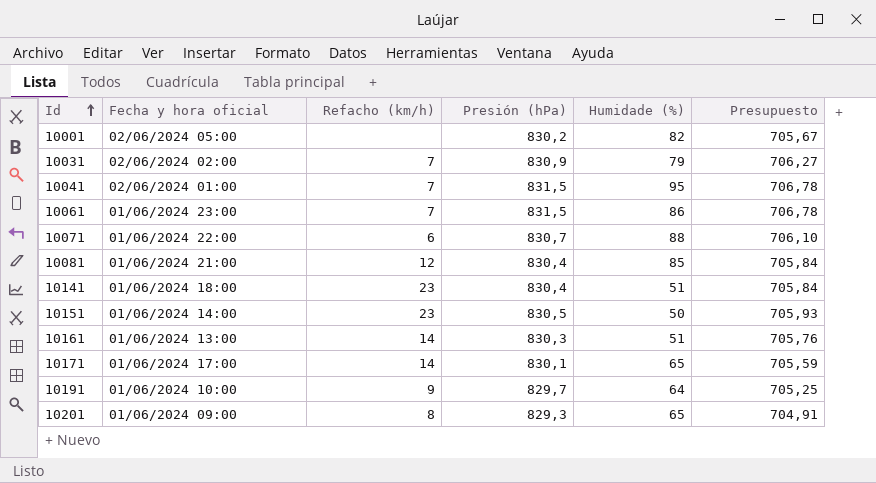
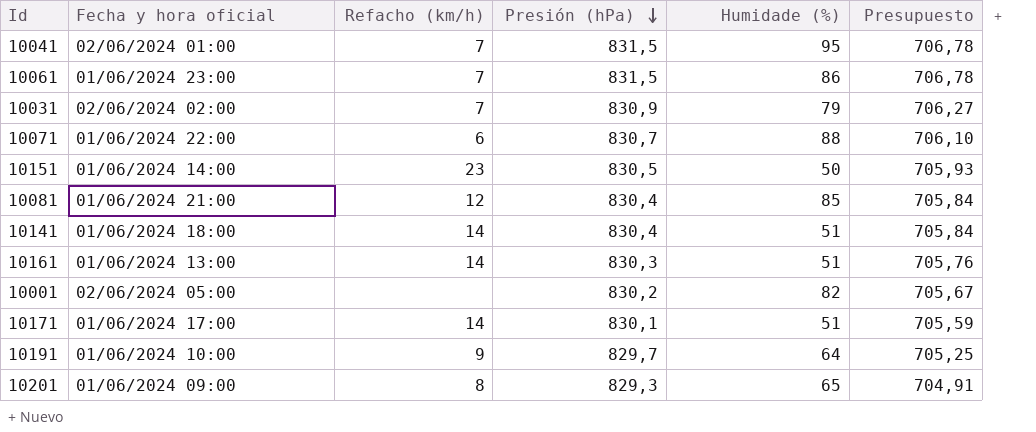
row order: Id ascending -> Presión (hPa) descending
10141 | Refacho (km/h): 23 -> 14
10171 | Humidade (%): 65 -> 51

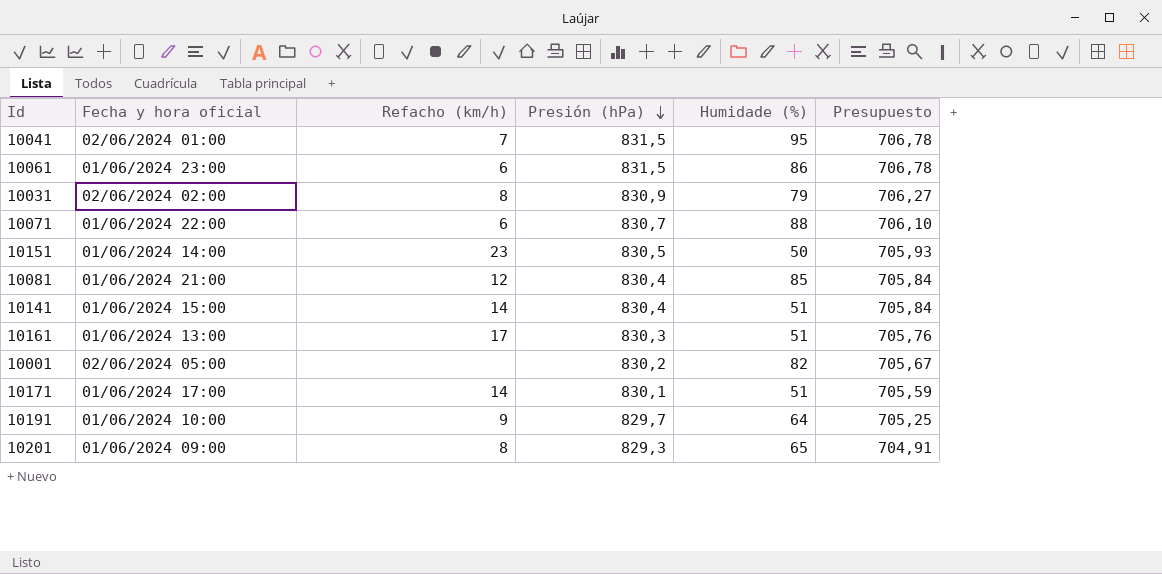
10061 | Refacho (km/h): 7 -> 6
10031 | Refacho (km/h): 7 -> 8
10141 | Fecha y hora oficial: 01/06/2024 18:00 -> 01/06/2024 15:00
10161 | Refacho (km/h): 14 -> 17

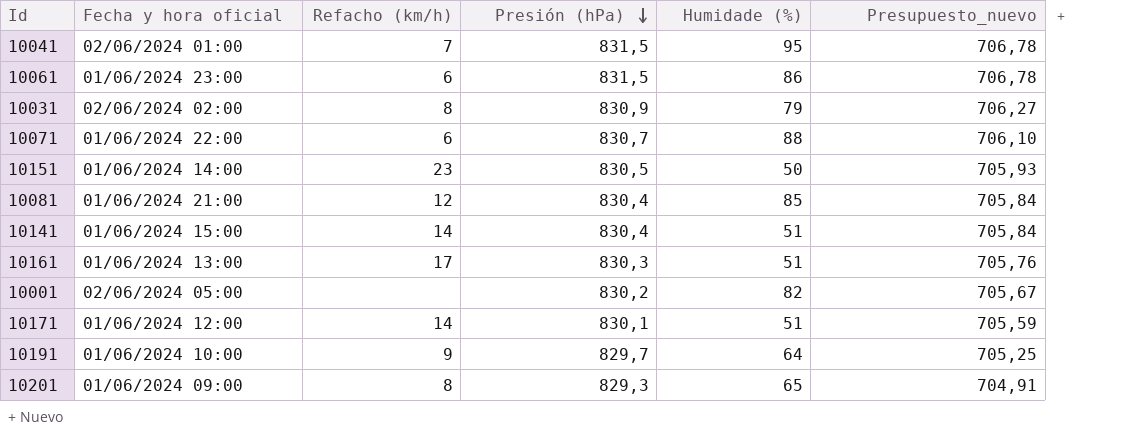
column name: Presupuesto -> Presupuesto_nuevo
10171 | Fecha y hora oficial: 01/06/2024 17:00 -> 01/06/2024 12:00

